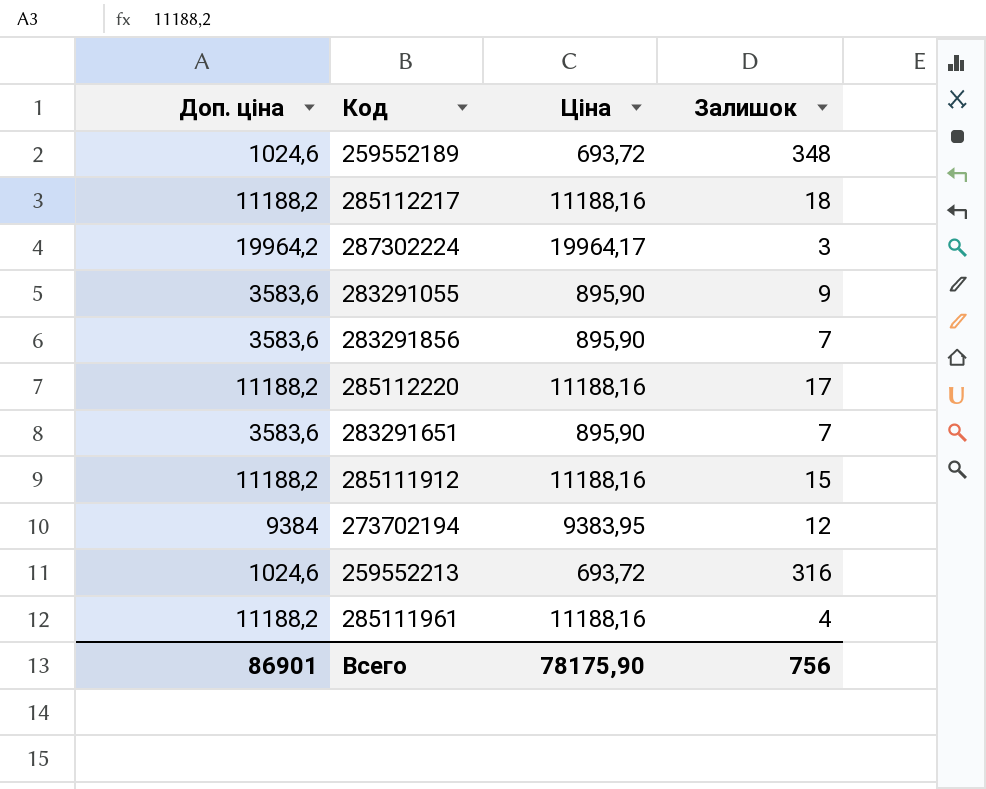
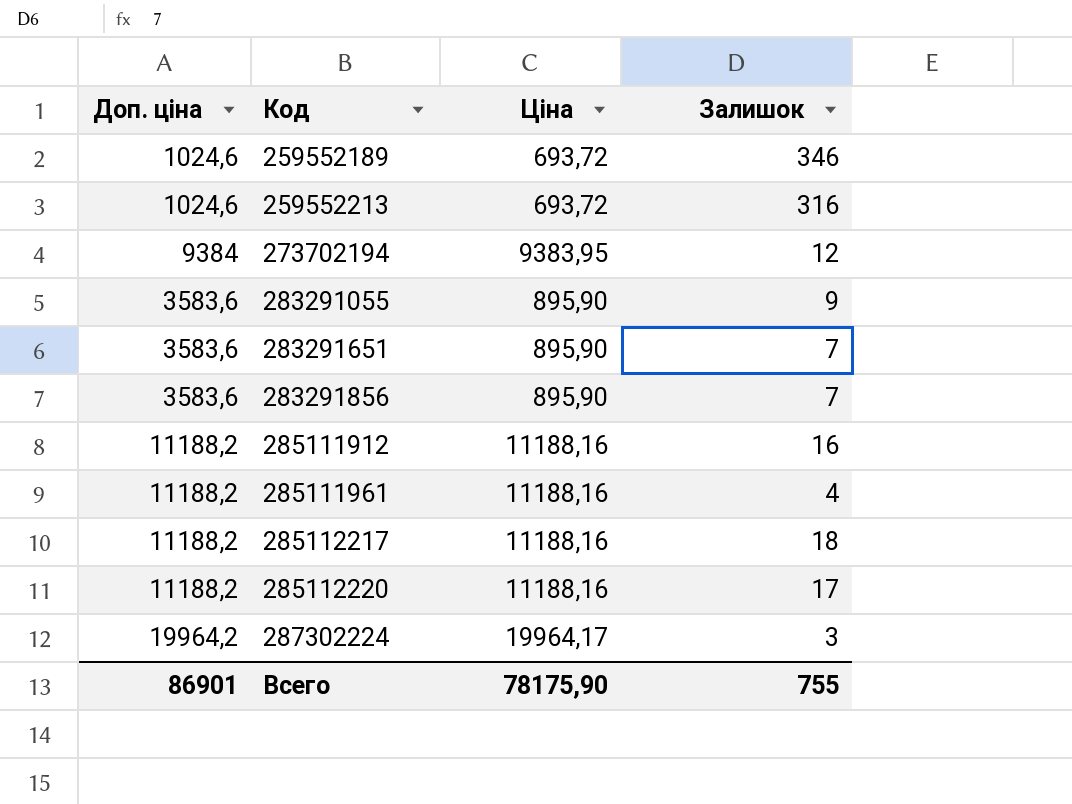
row order: none -> Код ascending
259552189 | Залишок: 348 -> 346
285111912 | Залишок: 15 -> 16
Всего | Залишок: 756 -> 755

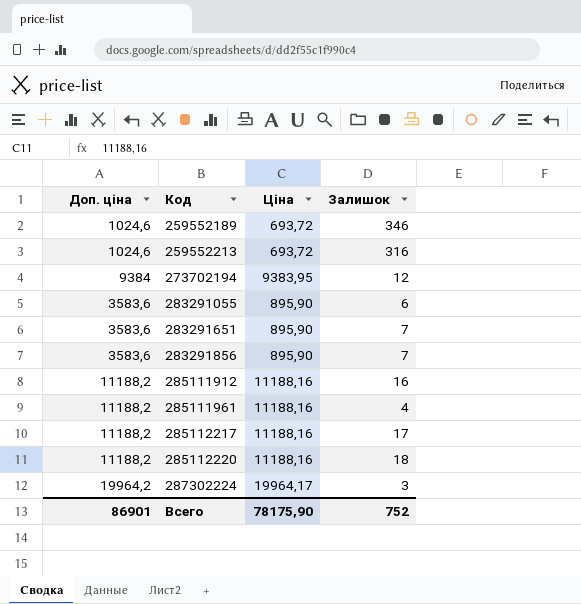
283291055 | Залишок: 9 -> 6
285112217 | Залишок: 18 -> 17
285112220 | Залишок: 17 -> 18
Всего | Залишок: 755 -> 752

